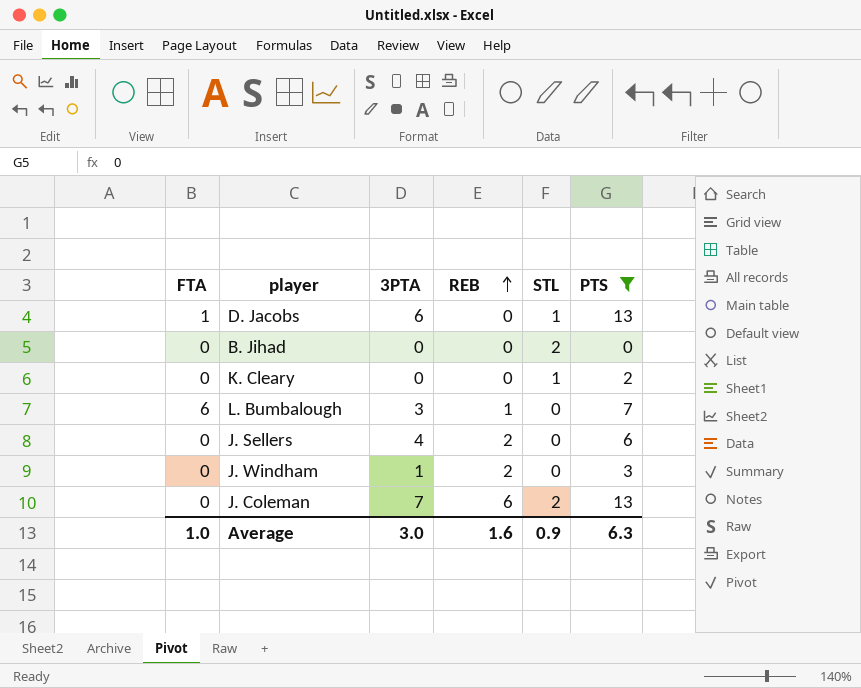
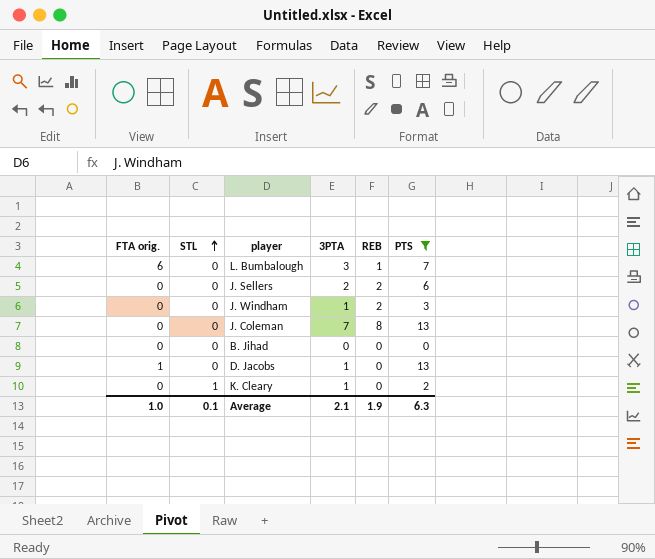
row order: REB ascending -> STL ascending
column name: FTA -> FTA orig.
column STL | position: 5 -> 2
J. Sellers | 3PTA: 4 -> 2
J. Coleman | STL: 2 -> 0
J. Coleman | REB: 6 -> 8
B. Jihad | STL: 2 -> 0
D. Jacobs | STL: 1 -> 0
D. Jacobs | 3PTA: 6 -> 1
K. Cleary | 3PTA: 0 -> 1
Average | STL: 0.9 -> 0.1
Average | 3PTA: 3.0 -> 2.1
Average | REB: 1.6 -> 1.9

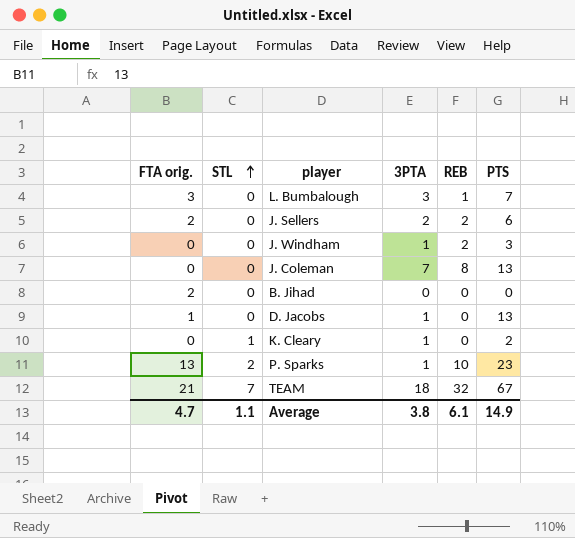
filter: PTS <= 13 -> none
L. Bumbalough | FTA orig.: 6 -> 3
J. Sellers | FTA orig.: 0 -> 2
B. Jihad | FTA orig.: 0 -> 2
Average | FTA orig.: 1.0 -> 4.7
Average | STL: 0.1 -> 1.1
Average | 3PTA: 2.1 -> 3.8
Average | REB: 1.9 -> 6.1
Average | PTS: 6.3 -> 14.9

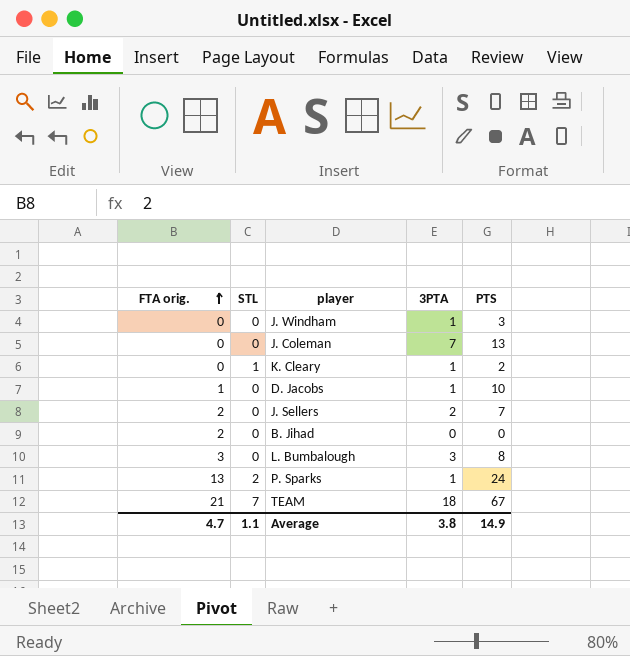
row order: STL ascending -> FTA orig. ascending
column REB | position: 5 -> none
D. Jacobs | PTS: 13 -> 10
J. Sellers | PTS: 6 -> 7
L. Bumbalough | PTS: 7 -> 8
P. Sparks | PTS: 23 -> 24

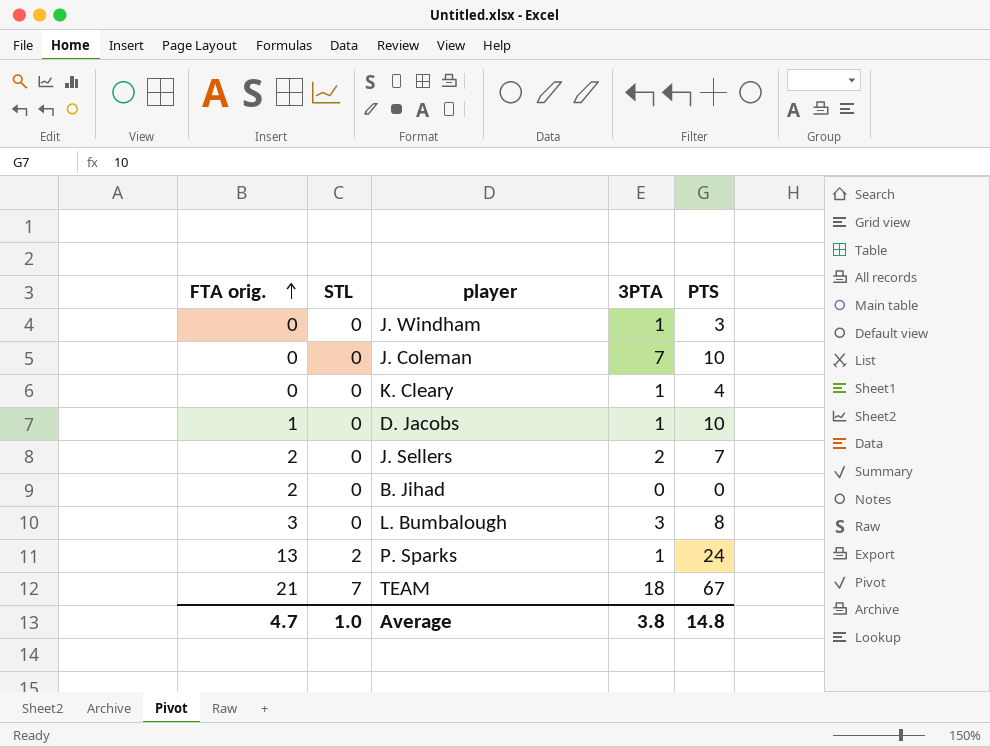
J. Coleman | PTS: 13 -> 10
K. Cleary | STL: 1 -> 0
K. Cleary | PTS: 2 -> 4
Average | STL: 1.1 -> 1.0
Average | PTS: 14.9 -> 14.8

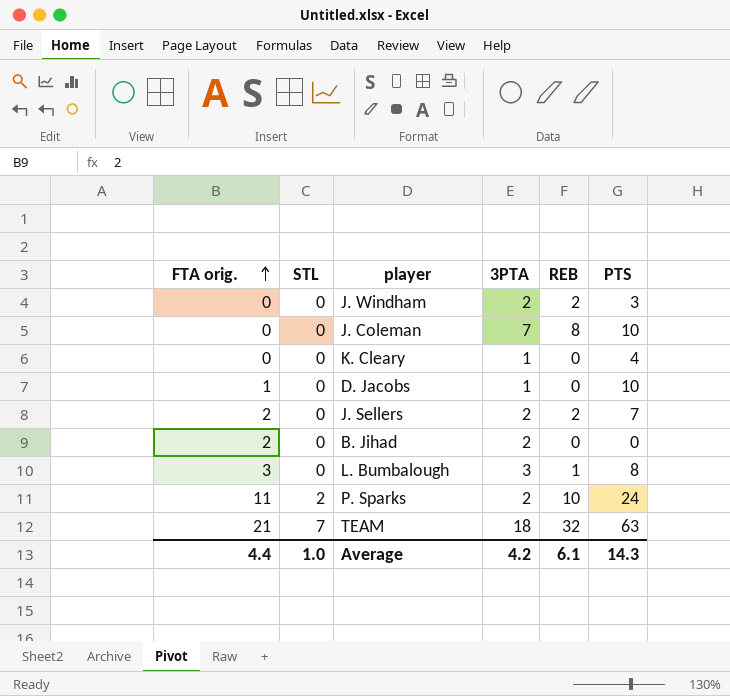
column REB | position: none -> 5
J. Windham | 3PTA: 1 -> 2
B. Jihad | 3PTA: 0 -> 2
P. Sparks | FTA orig.: 13 -> 11
P. Sparks | 3PTA: 1 -> 2
TEAM | PTS: 67 -> 63
Average | FTA orig.: 4.7 -> 4.4
Average | 3PTA: 3.8 -> 4.2
Average | PTS: 14.8 -> 14.3

